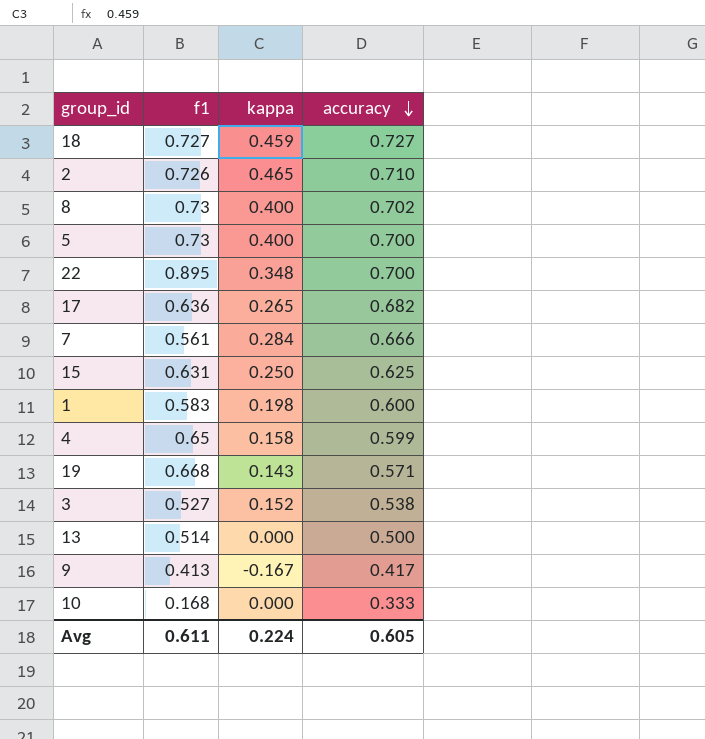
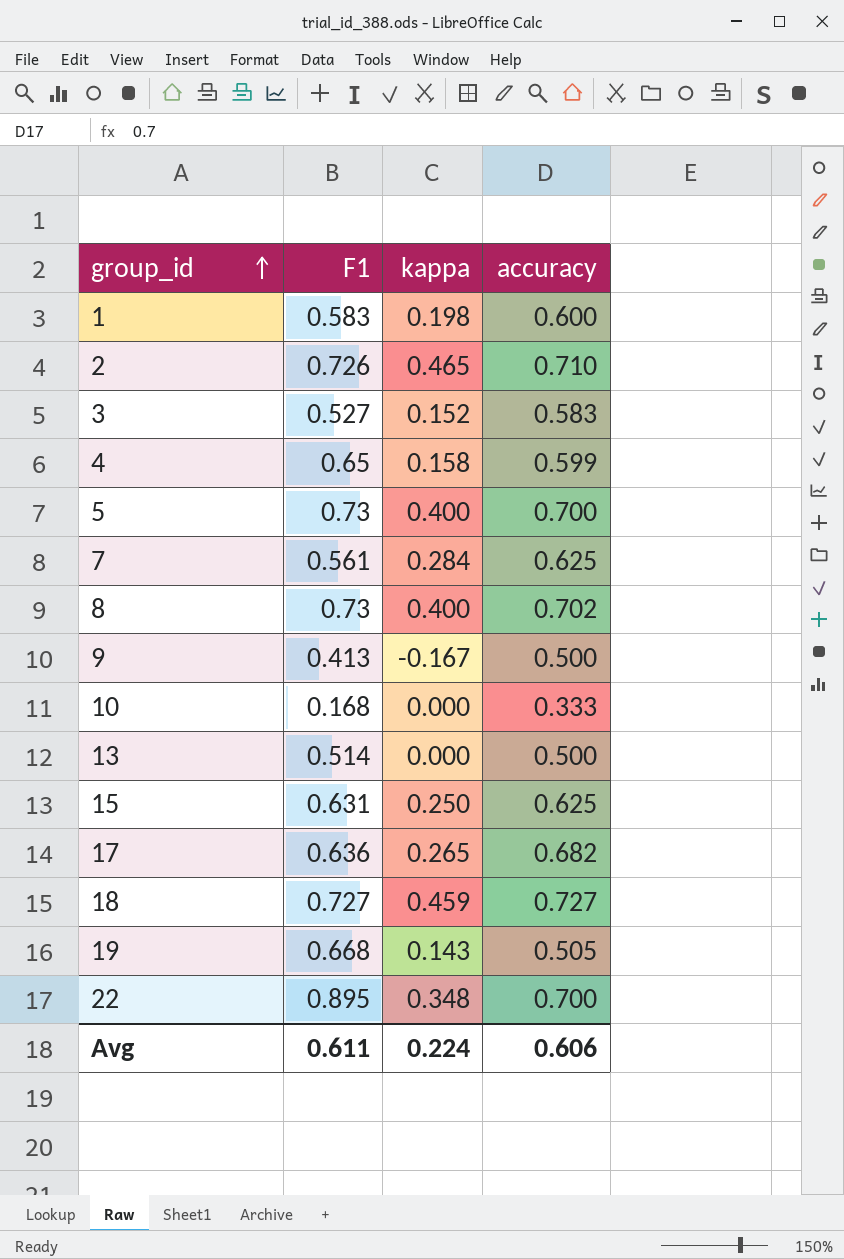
row order: accuracy descending -> group_id ascending
column name: f1 -> F1
3 | accuracy: 0.538 -> 0.583
7 | accuracy: 0.666 -> 0.625
9 | accuracy: 0.417 -> 0.500
19 | accuracy: 0.571 -> 0.505
Avg | accuracy: 0.605 -> 0.606

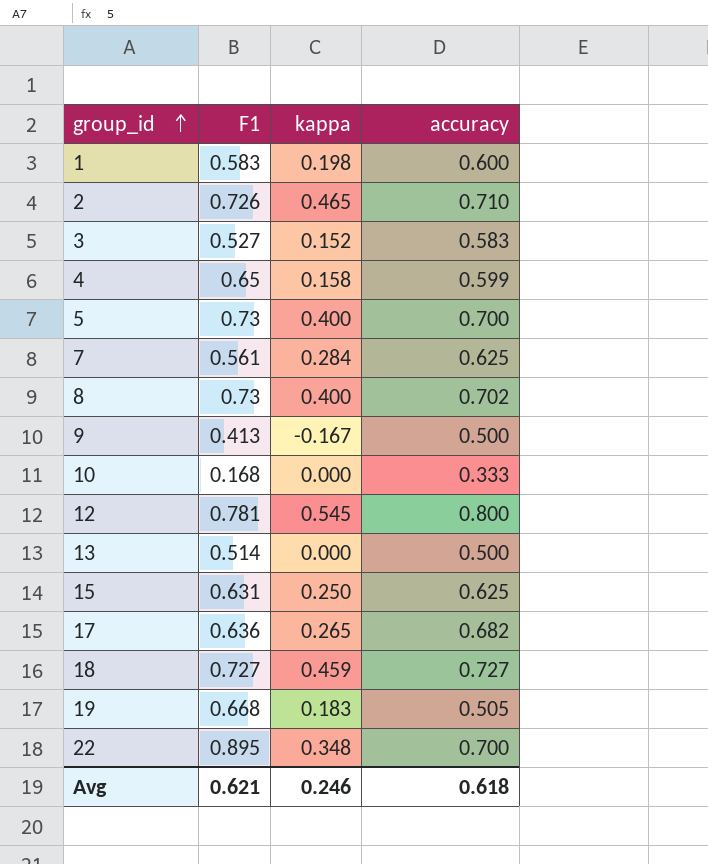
row 12: none -> 0.781 | 0.545 | 0.800
19 | kappa: 0.143 -> 0.183
Avg | F1: 0.611 -> 0.621
Avg | kappa: 0.224 -> 0.246
Avg | accuracy: 0.606 -> 0.618

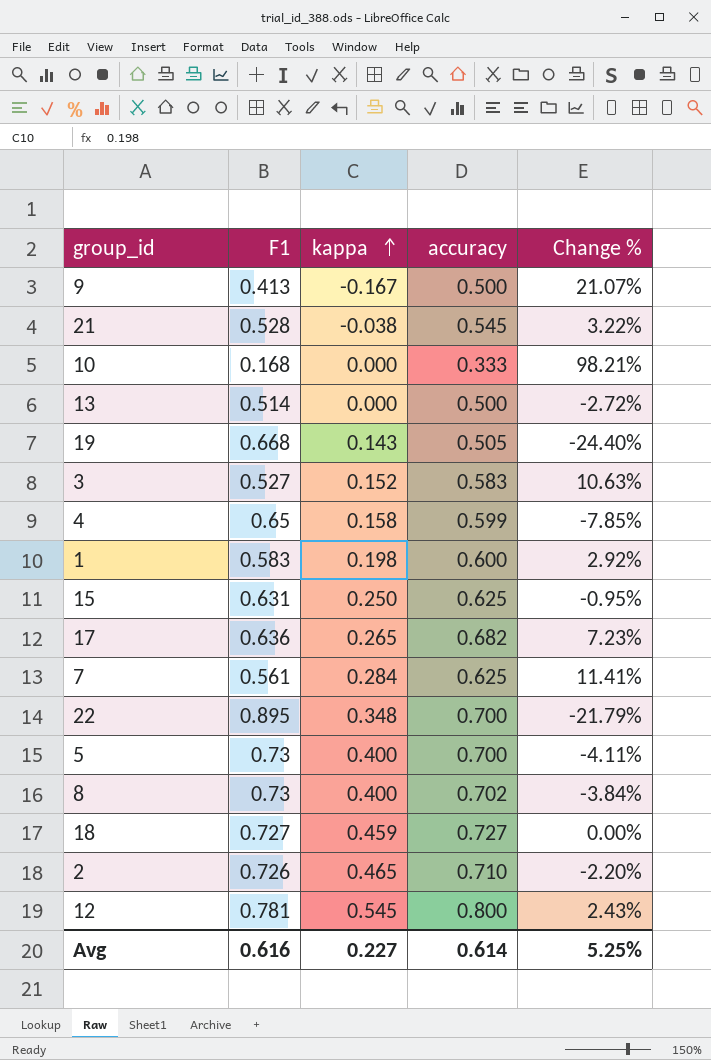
row order: group_id ascending -> kappa ascending
column Change % | formula: none -> ([accuracy] - [F1]) / [F1]
row 21: none -> 0.528 | -0.038 | 0.545 | 3.22%
19 | kappa: 0.183 -> 0.143
Avg | F1: 0.621 -> 0.616
Avg | kappa: 0.246 -> 0.227
Avg | accuracy: 0.618 -> 0.614

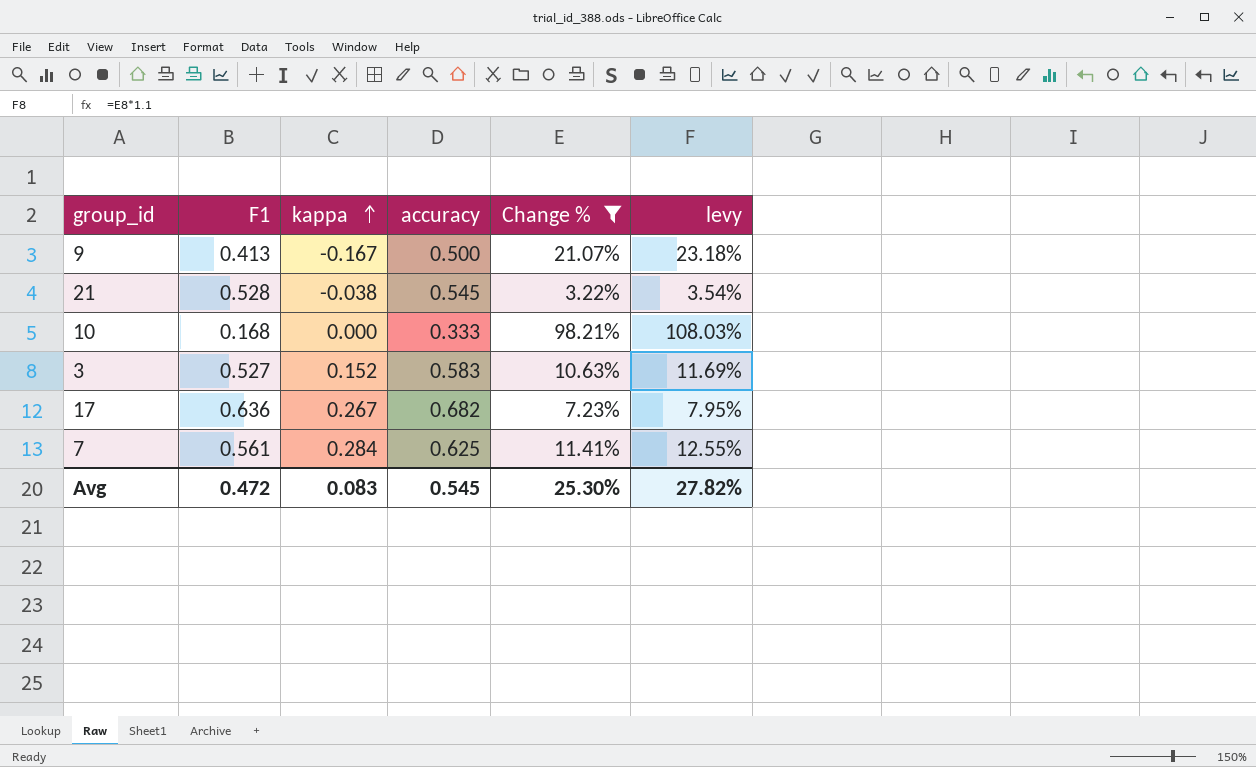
filter: none -> Change % >= 3.22%
column levy | formula: none -> [Change %] * 1.1
17 | kappa: 0.265 -> 0.267
Avg | F1: 0.616 -> 0.472
Avg | kappa: 0.227 -> 0.083
Avg | accuracy: 0.614 -> 0.545
Avg | Change %: 5.25% -> 25.30%

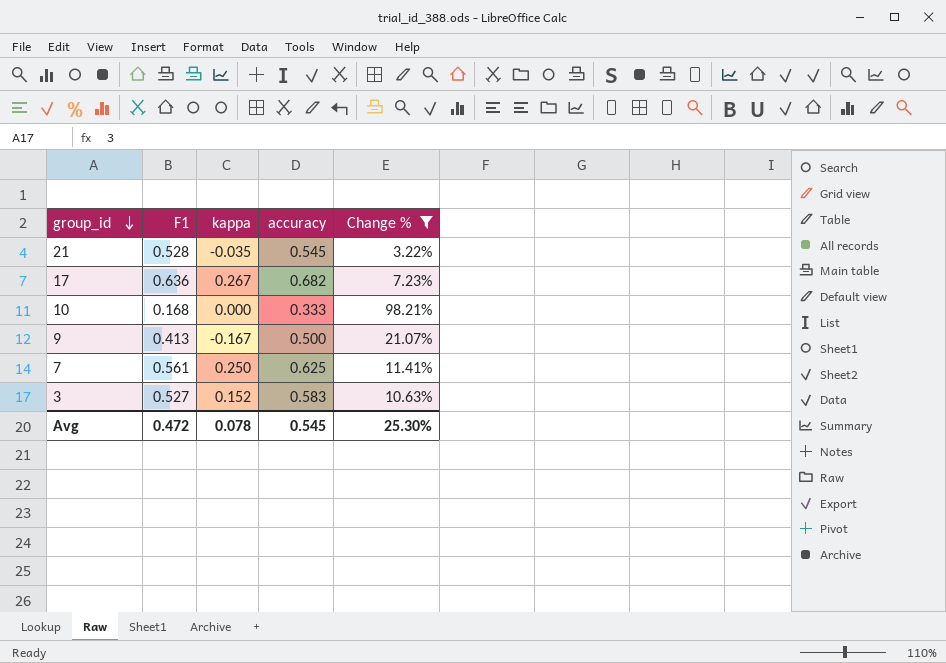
row order: kappa ascending -> group_id descending
column levy | formula: [Change %] * 1.1 -> none
21 | kappa: -0.038 -> -0.035
7 | kappa: 0.284 -> 0.250
Avg | kappa: 0.083 -> 0.078

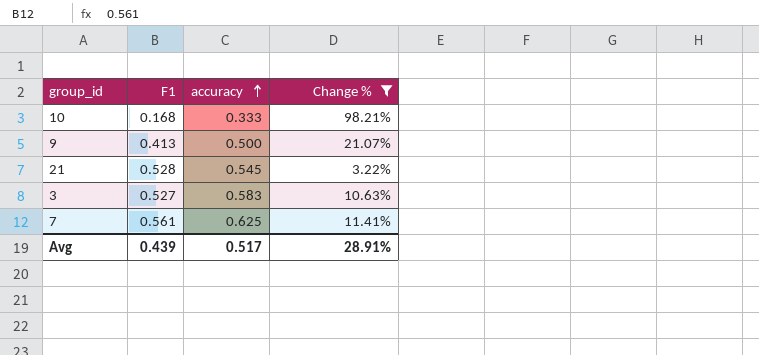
row order: group_id descending -> accuracy ascending
column kappa | position: 3 -> none
row 17: 0.636 | 0.267 | 0.682 | 7.23% -> none
Avg | F1: 0.472 -> 0.439
Avg | accuracy: 0.545 -> 0.517
Avg | Change %: 25.30% -> 28.91%

